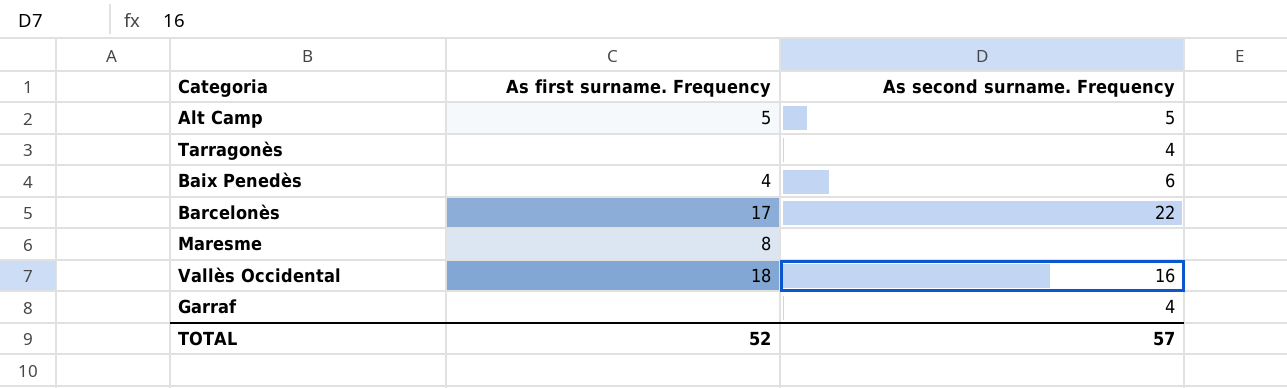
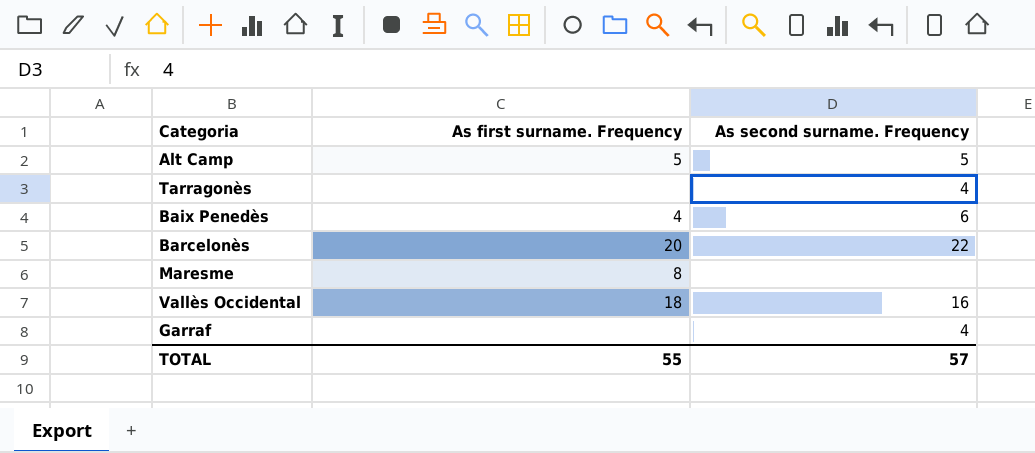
Barcelonès | As first surname. Frequency: 17 -> 20
TOTAL | As first surname. Frequency: 52 -> 55

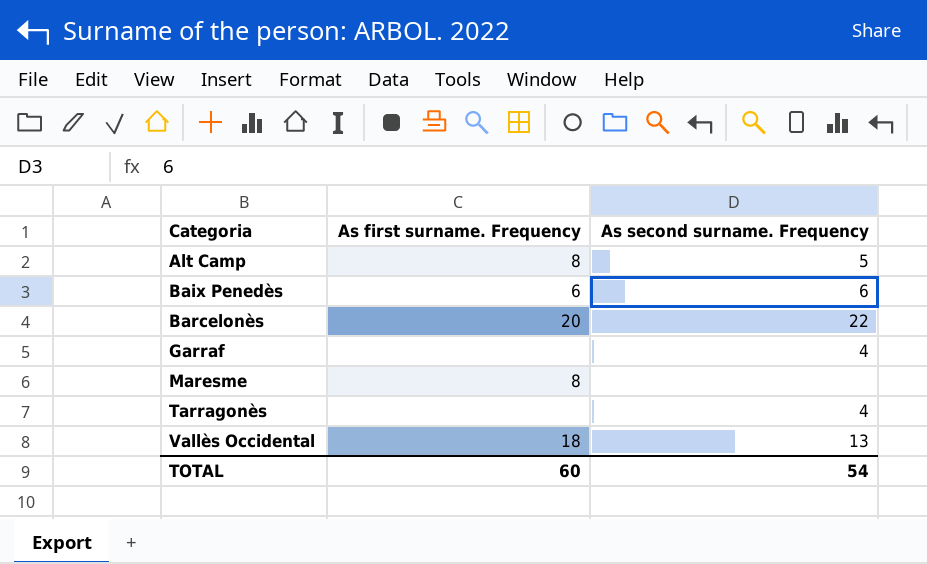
row order: none -> Categoria ascending
Alt Camp | As first surname. Frequency: 5 -> 8
Baix Penedès | As first surname. Frequency: 4 -> 6
Vallès Occidental | As second surname. Frequency: 16 -> 13
TOTAL | As first surname. Frequency: 55 -> 60
TOTAL | As second surname. Frequency: 57 -> 54

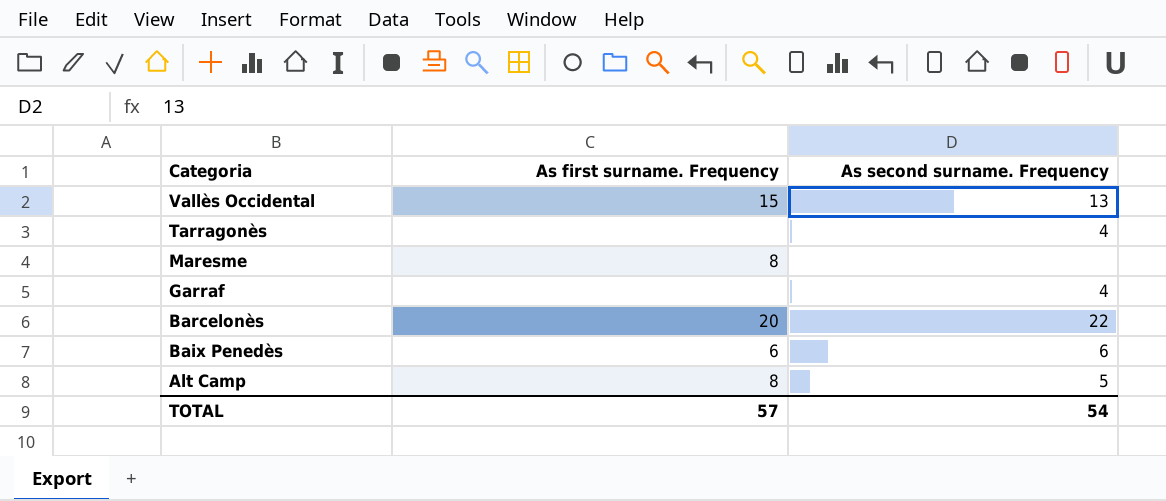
row order: Categoria ascending -> Categoria descending
Vallès Occidental | As first surname. Frequency: 18 -> 15
TOTAL | As first surname. Frequency: 60 -> 57

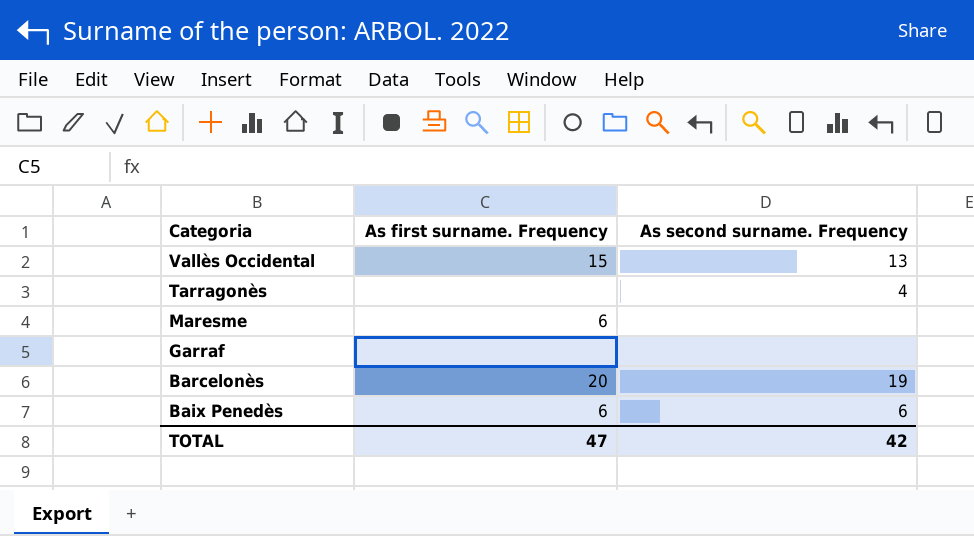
row Alt Camp: 8 | 5 -> none
Maresme | As first surname. Frequency: 8 -> 6
Garraf | As second surname. Frequency: 4 -> none
Barcelonès | As second surname. Frequency: 22 -> 19
TOTAL | As first surname. Frequency: 57 -> 47
TOTAL | As second surname. Frequency: 54 -> 42

